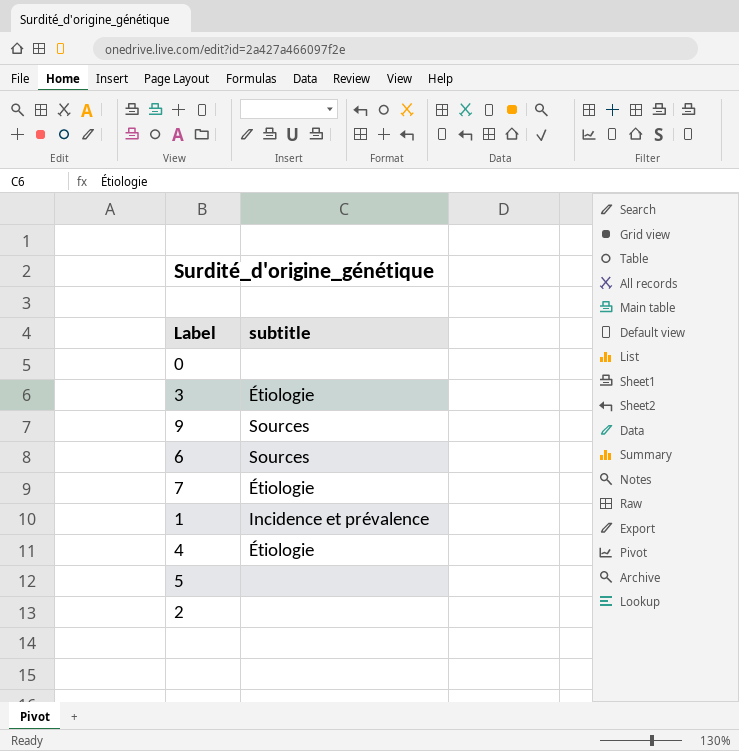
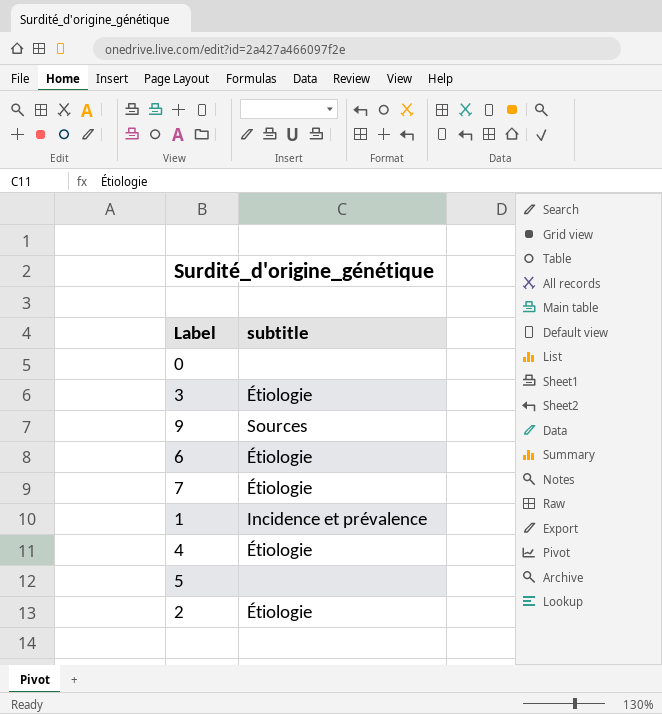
6 | subtitle: Sources -> Étiologie
2 | subtitle: none -> Étiologie

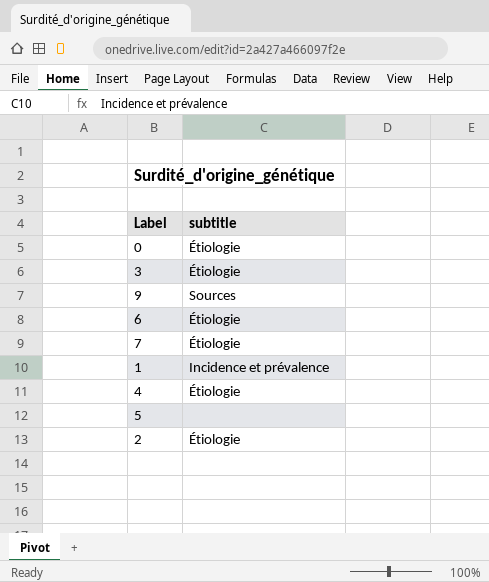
0 | subtitle: none -> Étiologie

